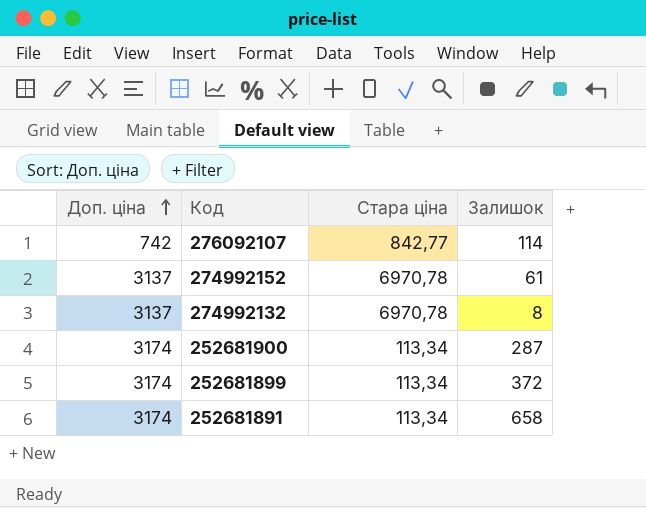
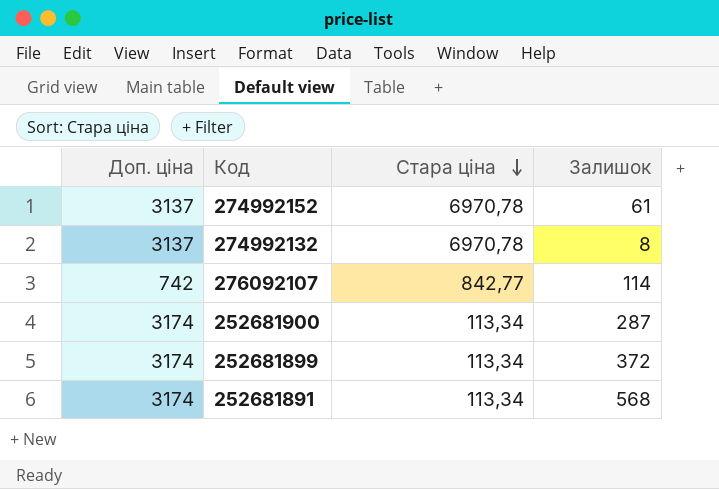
row order: Доп. ціна ascending -> Стара ціна descending
252681891 | Залишок: 658 -> 568

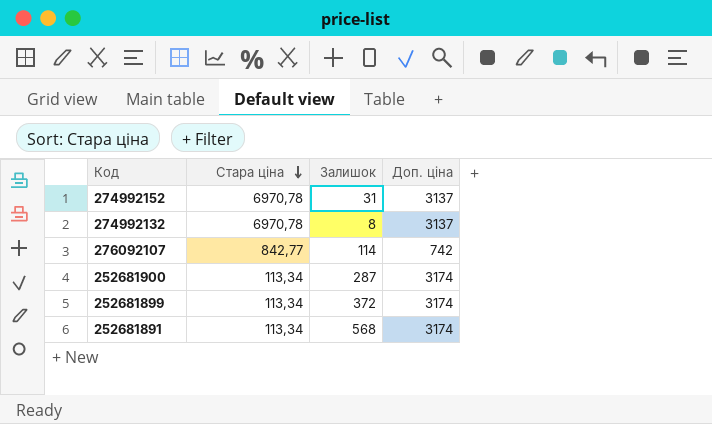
column Доп. ціна | position: 1 -> 4
274992152 | Залишок: 61 -> 31

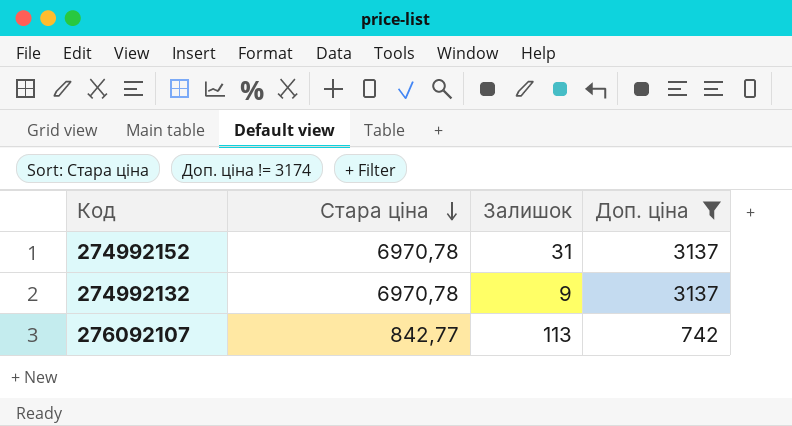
filter: none -> Доп. ціна != 3174
274992132 | Залишок: 8 -> 9
276092107 | Залишок: 114 -> 113

